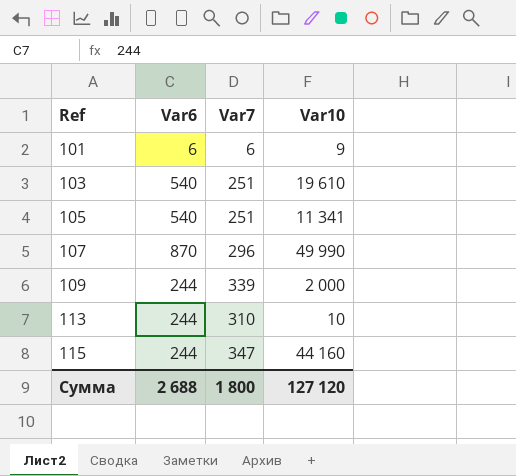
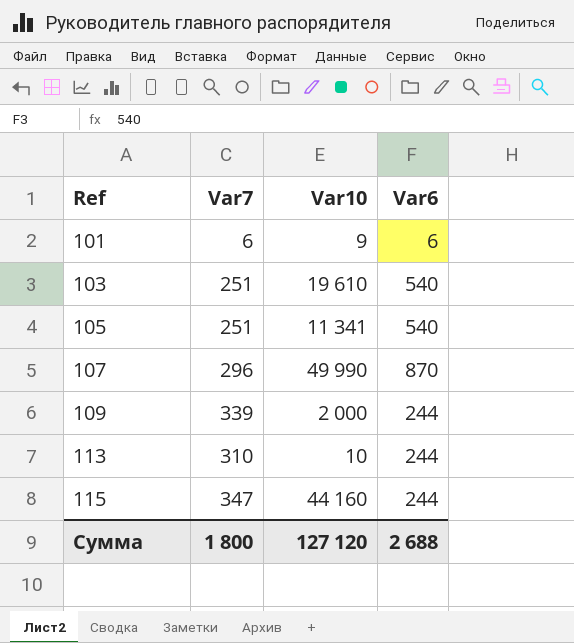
column Var6 | position: 2 -> 4

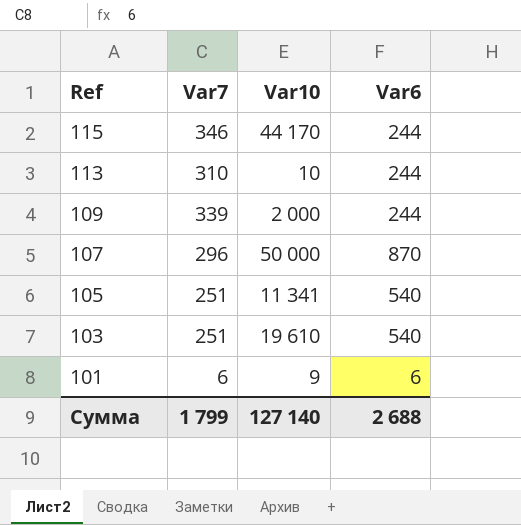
row order: Ref ascending -> Ref descending
115 | Var7: 347 -> 346
115 | Var10: 44 160 -> 44 170
107 | Var10: 49 990 -> 50 000
Сумма | Var7: 1 800 -> 1 799
Сумма | Var10: 127 120 -> 127 140

